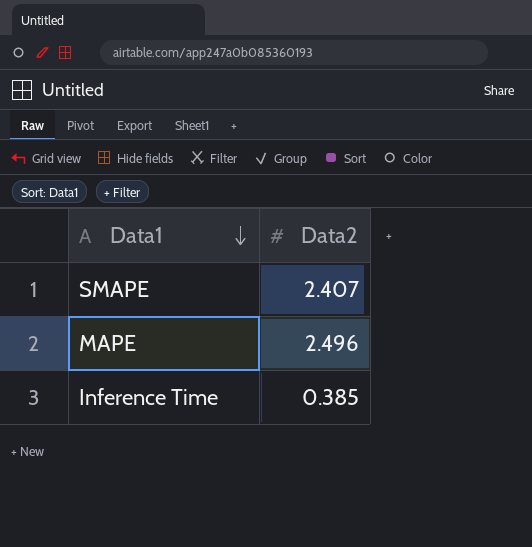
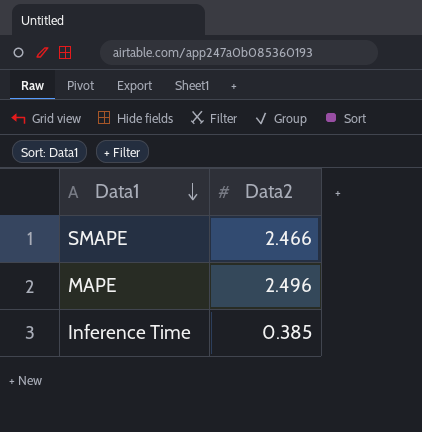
SMAPE | Data2: 2.407 -> 2.466

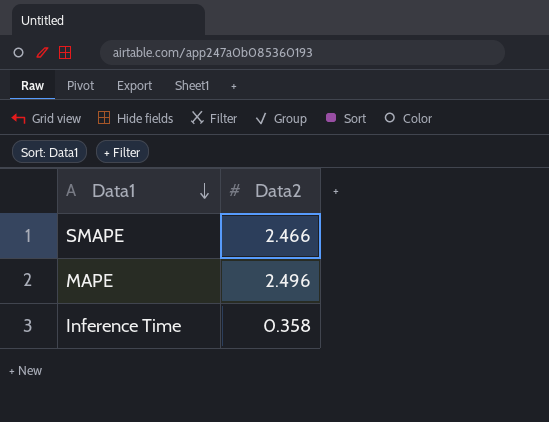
Inference Time | Data2: 0.385 -> 0.358

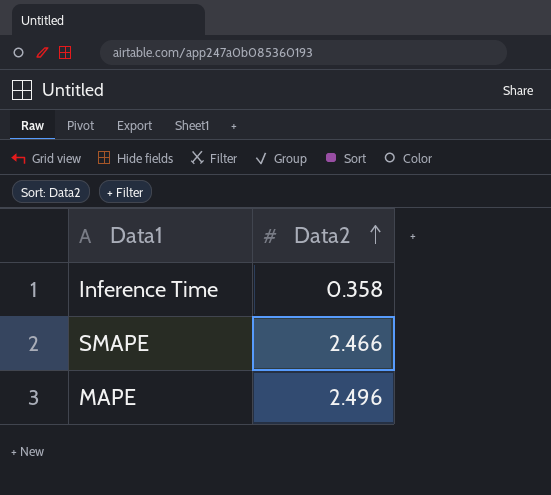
row order: Data1 descending -> Data2 ascending

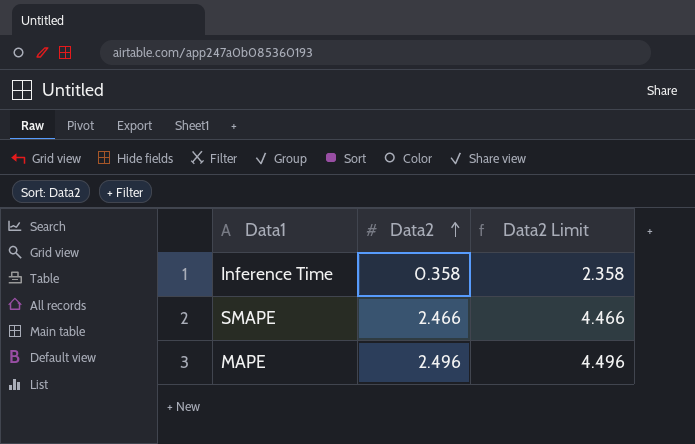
column Data2 Limit | formula: none -> [Data2] + 2

